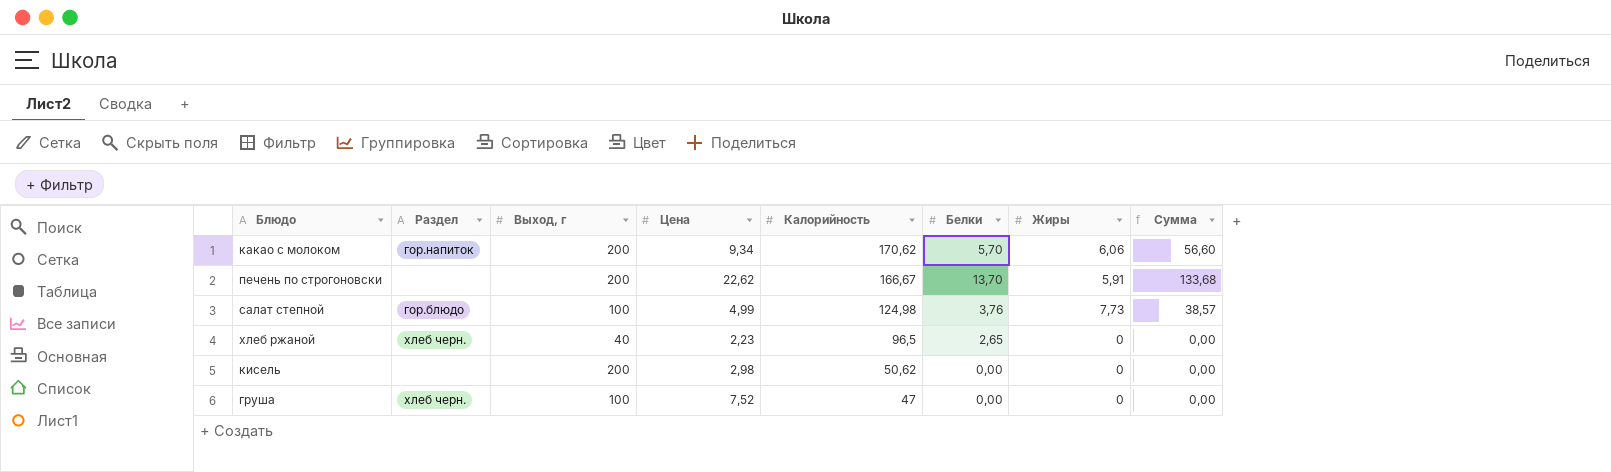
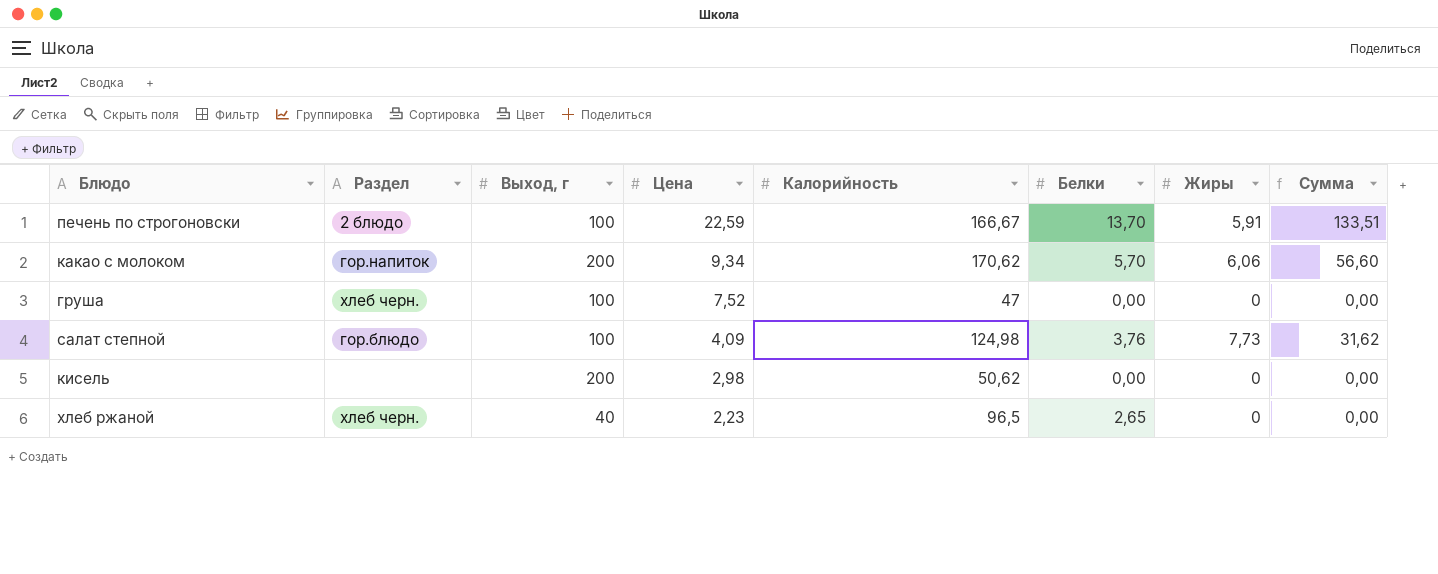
row order: Калорийность descending -> Цена descending
печень по строгоновски | Раздел: none -> 2 блюдо
печень по строгоновски | Выход, г: 200 -> 100
печень по строгоновски | Цена: 22,62 -> 22,59
печень по строгоновски | Сумма: 133,68 -> 133,51
салат степной | Цена: 4,99 -> 4,09
салат степной | Сумма: 38,57 -> 31,62

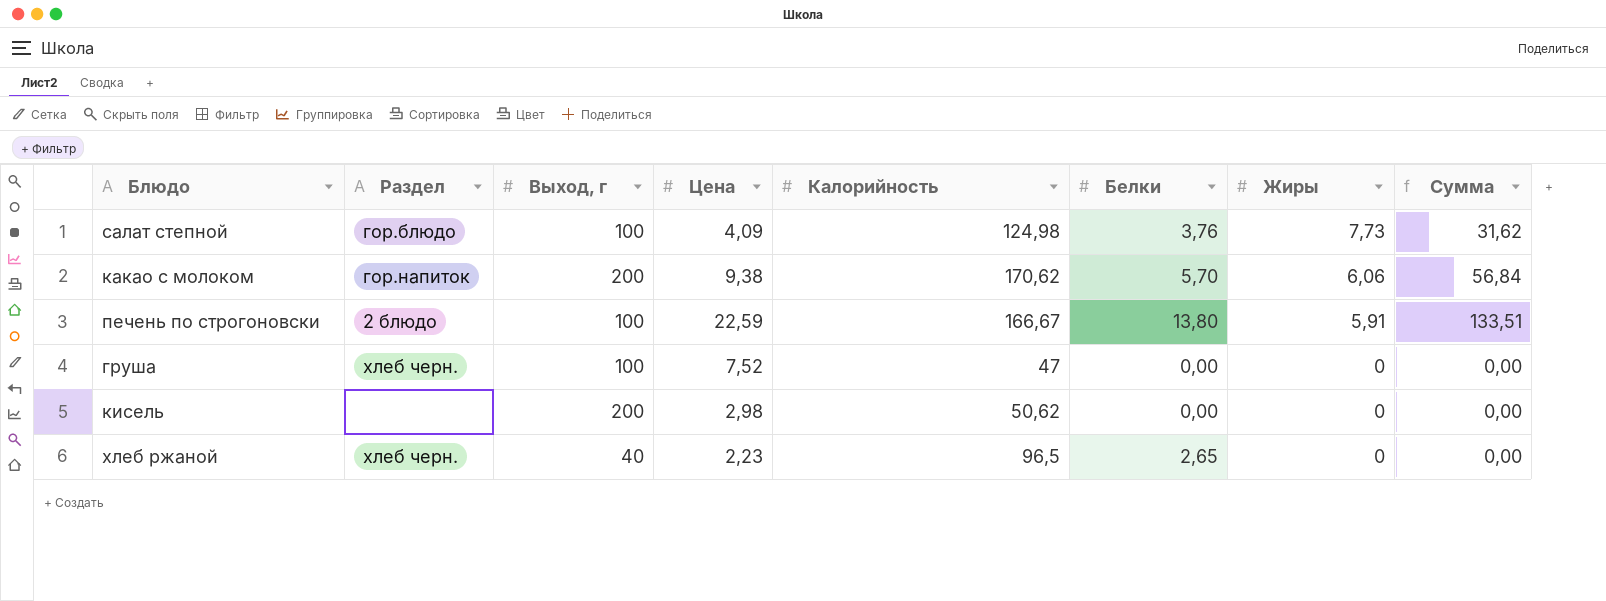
row order: Цена descending -> Жиры descending
какао с молоком | Цена: 9,34 -> 9,38
какао с молоком | Сумма: 56,60 -> 56,84
печень по строгоновски | Белки: 13,70 -> 13,80

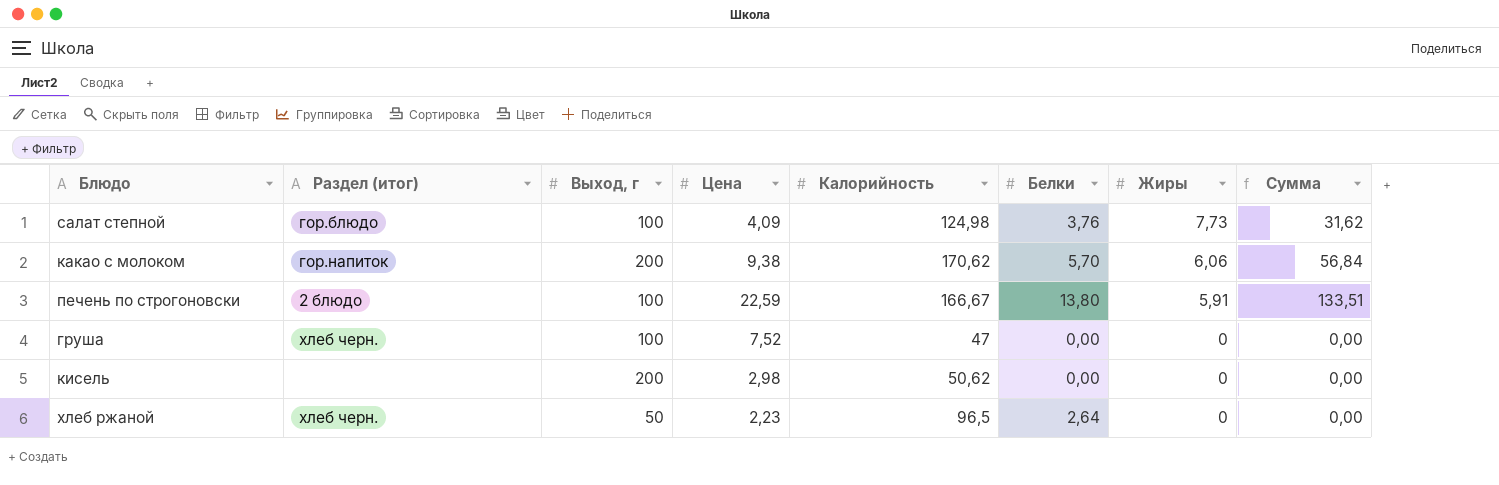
column name: Раздел -> Раздел (итог)
хлеб ржаной | Выход, г: 40 -> 50
хлеб ржаной | Белки: 2,65 -> 2,64

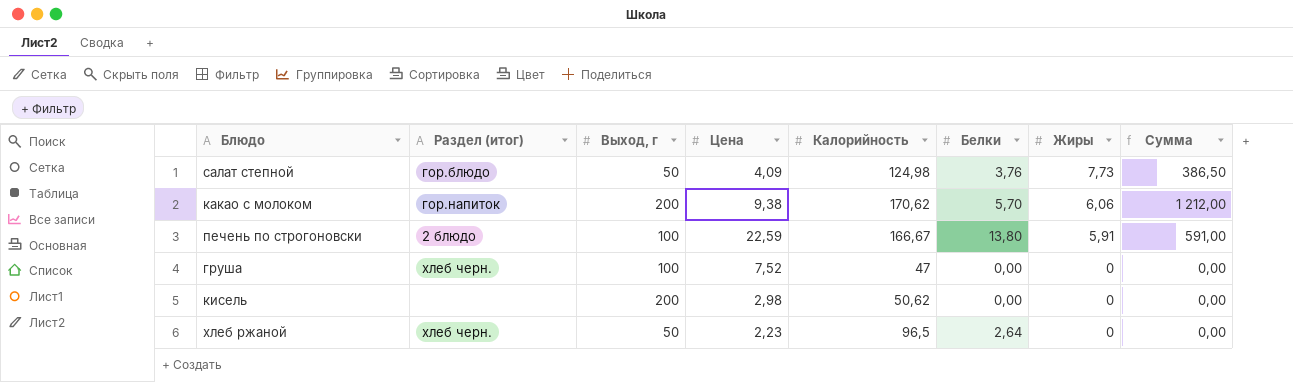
column Сумма | formula: [Цена] * [Жиры] -> [Выход, г] * [Жиры]
салат степной | Выход, г: 100 -> 50

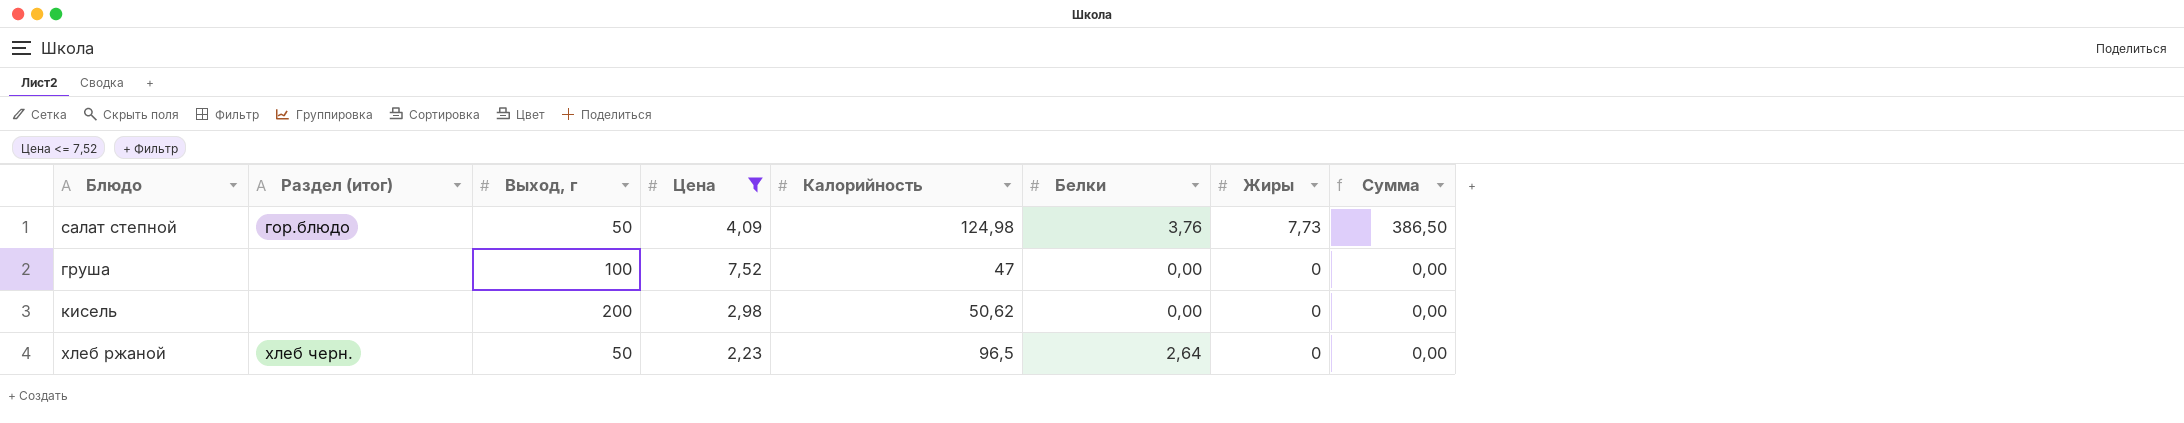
filter: none -> Цена <= 7,52
груша | Раздел (итог): хлеб черн. -> none

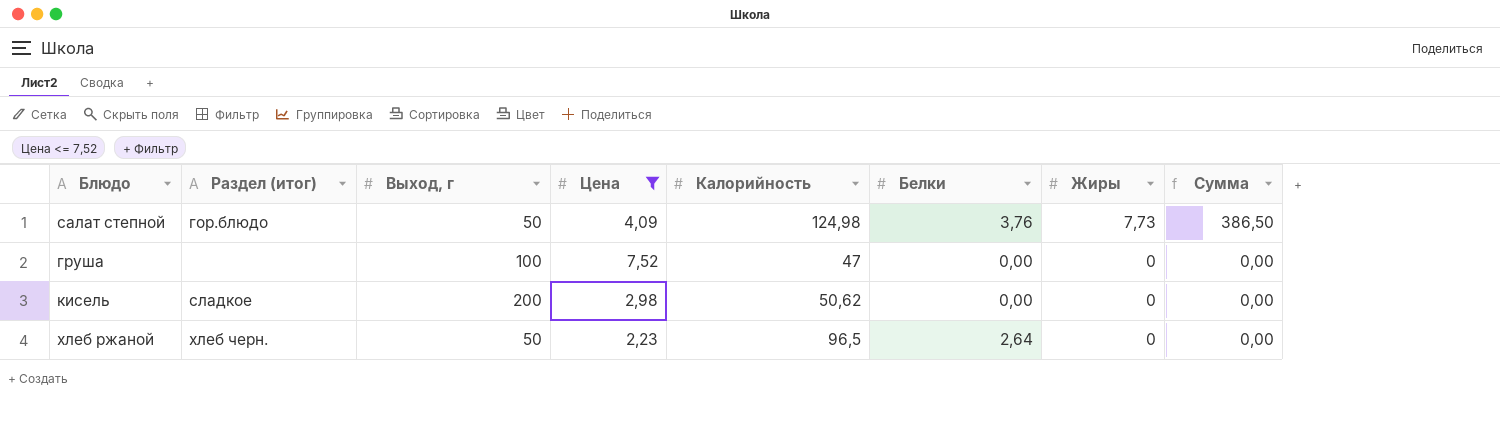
кисель | Раздел (итог): none -> сладкое

